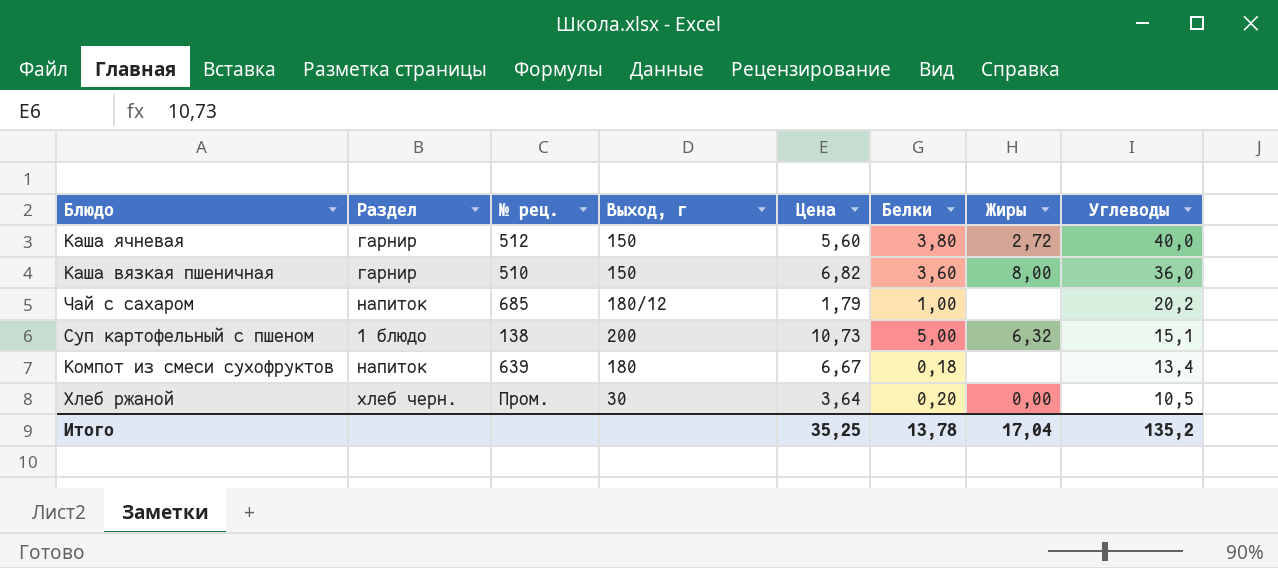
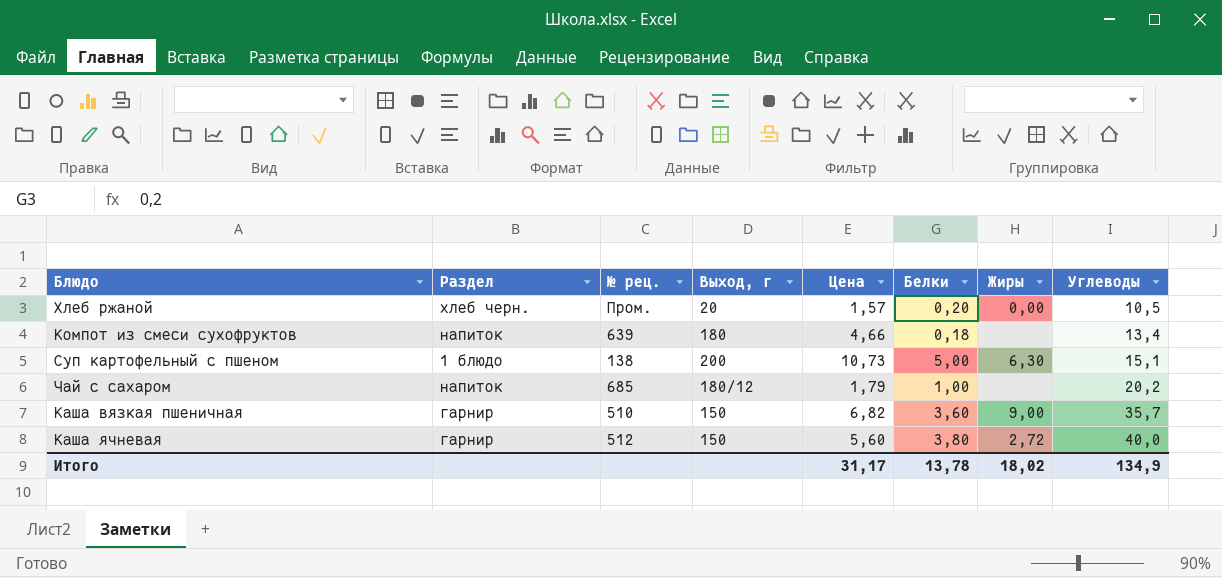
row order: Углеводы descending -> Углеводы ascending
Хлеб ржаной | Выход, г: 30 -> 20
Хлеб ржаной | Цена: 3,64 -> 1,57
Компот из смеси сухофруктов | Цена: 6,67 -> 4,66
Суп картофельный с пшеном | Жиры: 6,32 -> 6,30
Каша вязкая пшеничная | Жиры: 8,00 -> 9,00
Каша вязкая пшеничная | Углеводы: 36,0 -> 35,7
Итого | Цена: 35,25 -> 31,17
Итого | Жиры: 17,04 -> 18,02
Итого | Углеводы: 135,2 -> 134,9

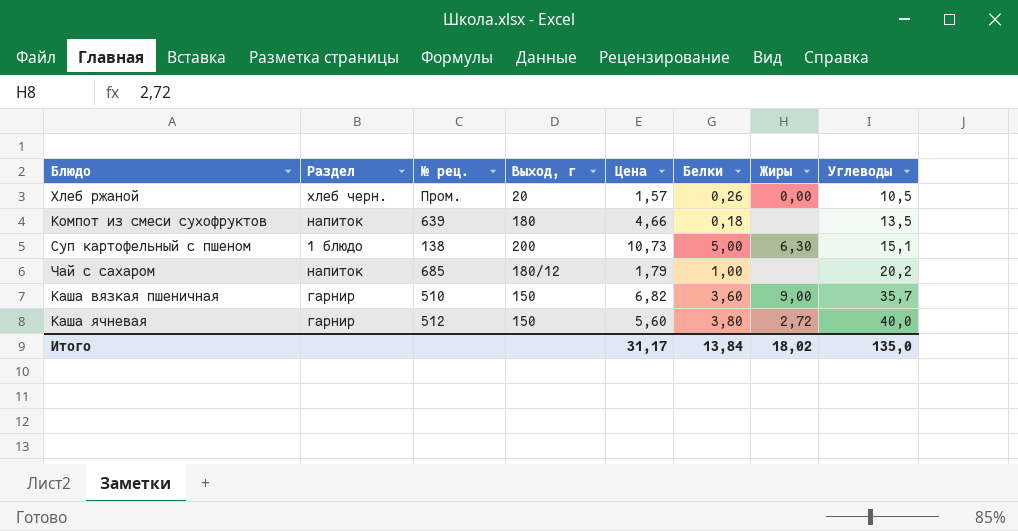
Хлеб ржаной | Белки: 0,20 -> 0,26
Компот из смеси сухофруктов | Углеводы: 13,4 -> 13,5
Итого | Белки: 13,78 -> 13,84
Итого | Углеводы: 134,9 -> 135,0

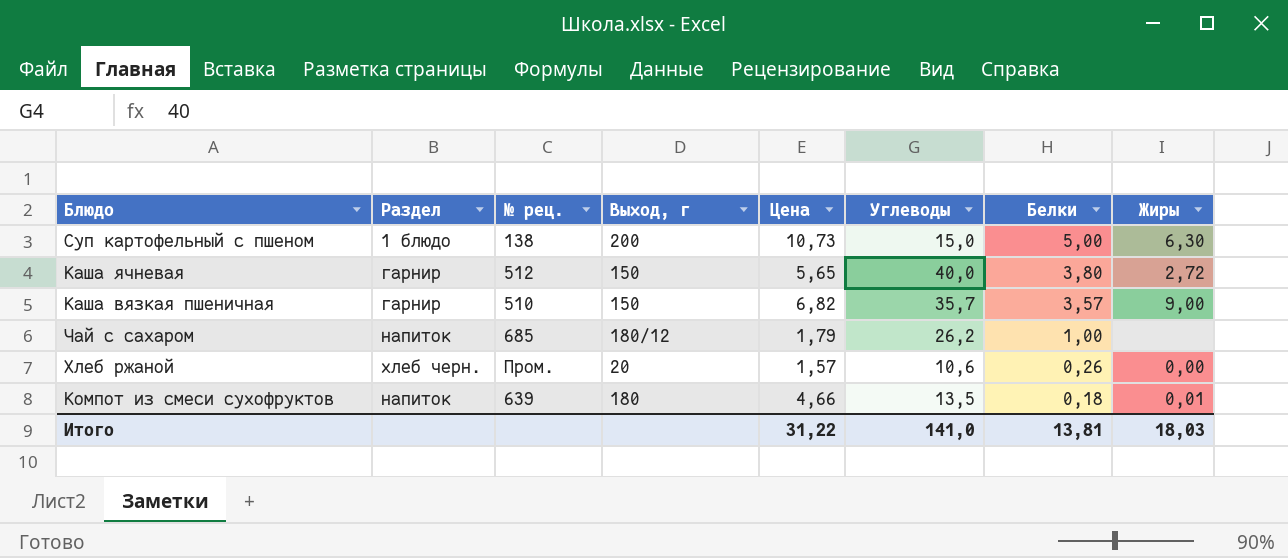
row order: Углеводы ascending -> Белки descending
column Углеводы | position: 8 -> 6
Суп картофельный с пшеном | Углеводы: 15,1 -> 15,0
Каша ячневая | Цена: 5,60 -> 5,65
Каша вязкая пшеничная | Белки: 3,60 -> 3,57
Чай с сахаром | Углеводы: 20,2 -> 26,2
Хлеб ржаной | Углеводы: 10,5 -> 10,6
Компот из смеси сухофруктов | Жиры: none -> 0,01
Итого | Цена: 31,17 -> 31,22
Итого | Углеводы: 135,0 -> 141,0
Итого | Белки: 13,84 -> 13,81
Итого | Жиры: 18,02 -> 18,03

